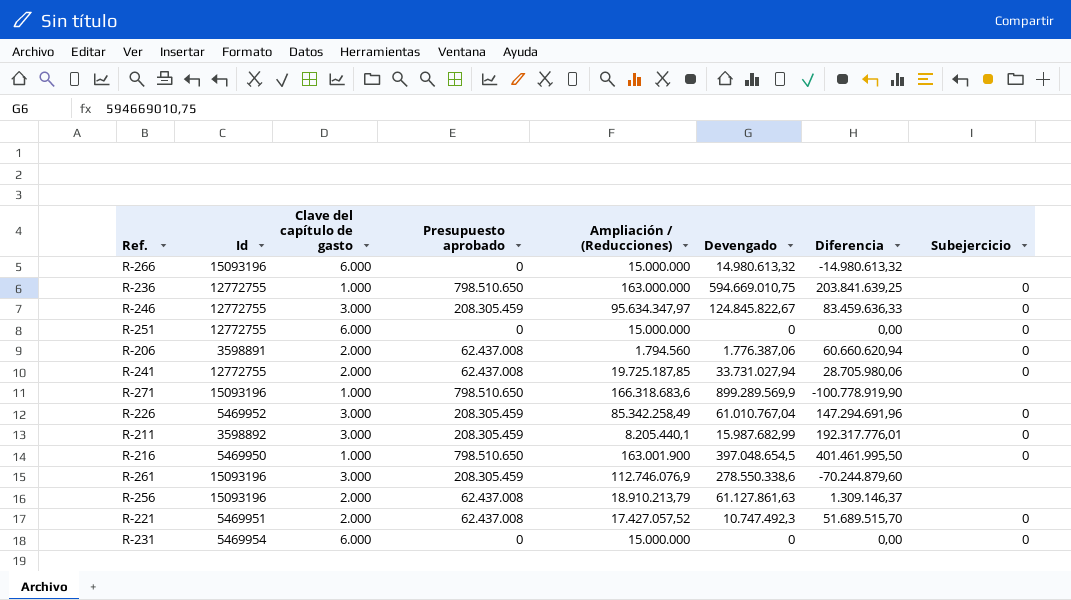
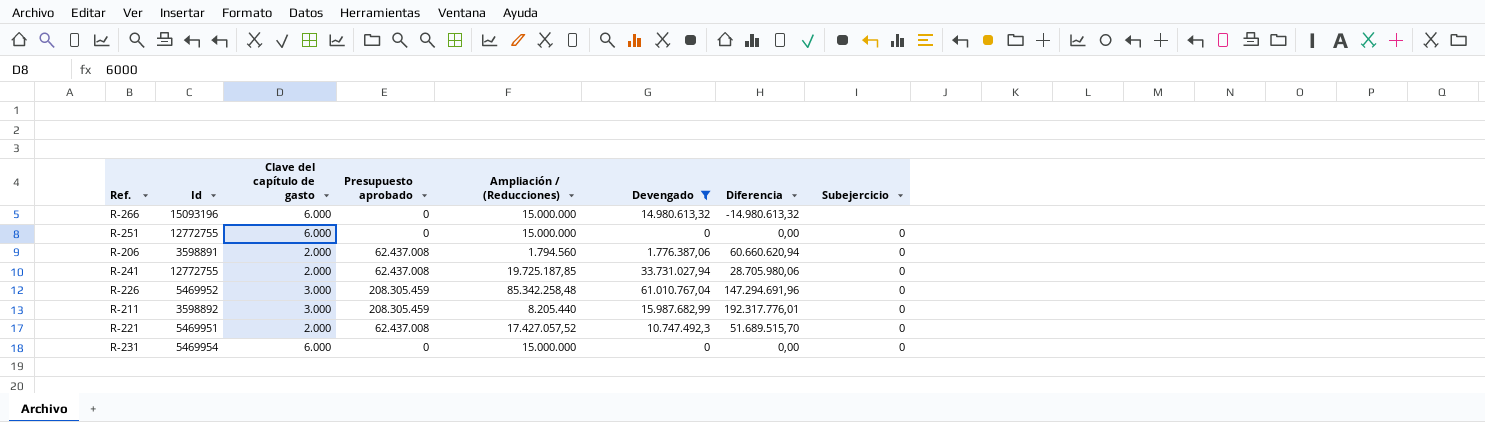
filter: none -> Devengado <= 61.010.767,04
R-226 | Ampliación / (Reducciones): 85.342.258,49 -> 85.342.258,48
R-211 | Ampliación / (Reducciones): 8.205.440,1 -> 8.205.440

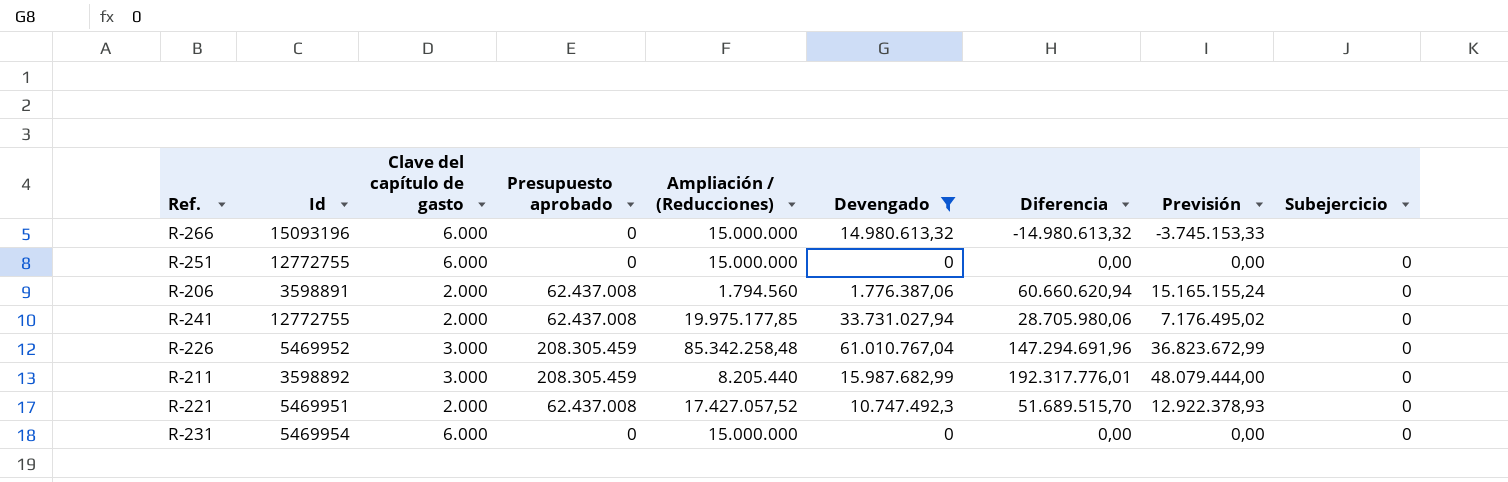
column Previsión | formula: none -> [Diferencia] * 0,25
R-241 | Ampliación / (Reducciones): 19.725.187,85 -> 19.975.177,85

